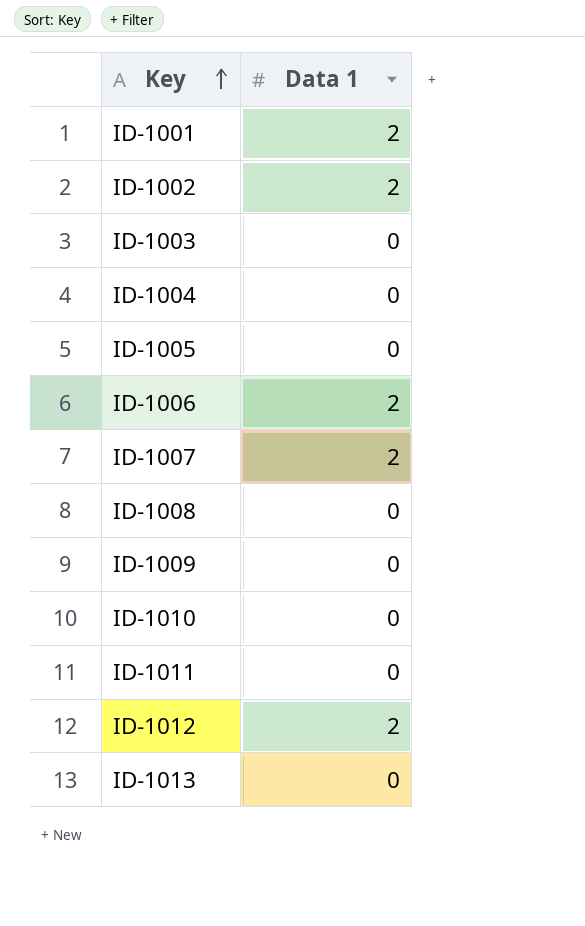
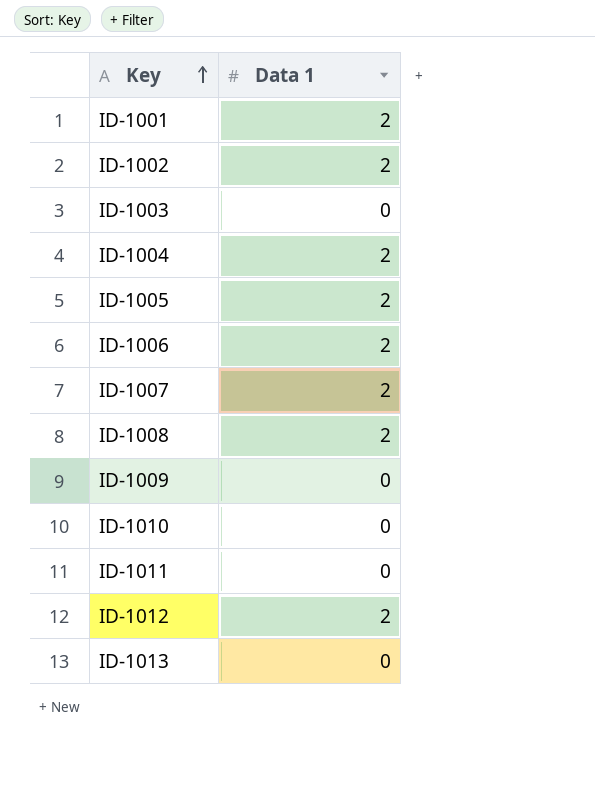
ID-1004 | Data 1: 0 -> 2
ID-1005 | Data 1: 0 -> 2
ID-1008 | Data 1: 0 -> 2

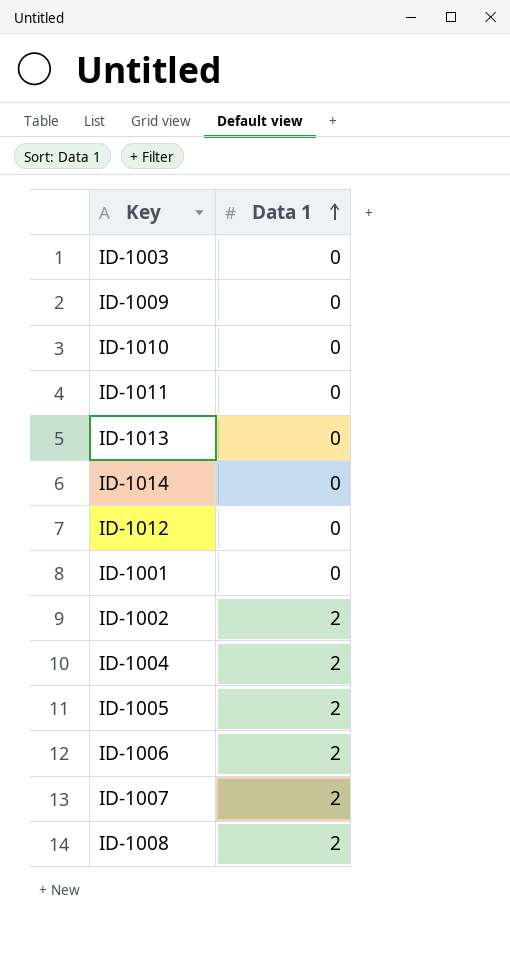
row order: Key ascending -> Data 1 ascending
row ID-1014: none -> 0
ID-1012 | Data 1: 2 -> 0
ID-1001 | Data 1: 2 -> 0

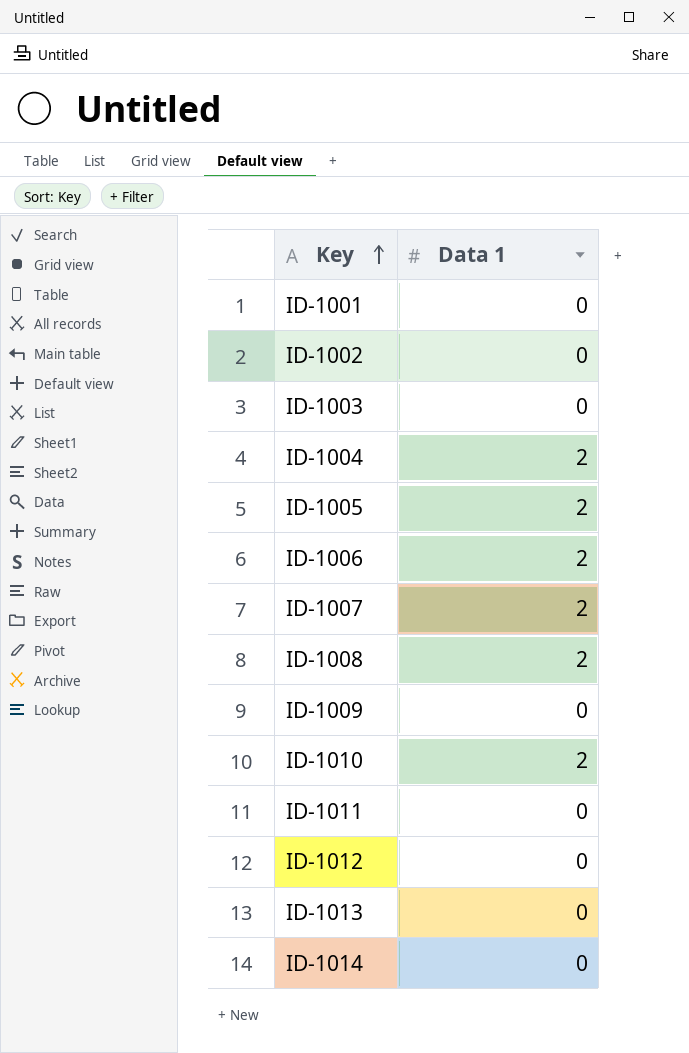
row order: Data 1 ascending -> Key ascending
ID-1002 | Data 1: 2 -> 0
ID-1010 | Data 1: 0 -> 2

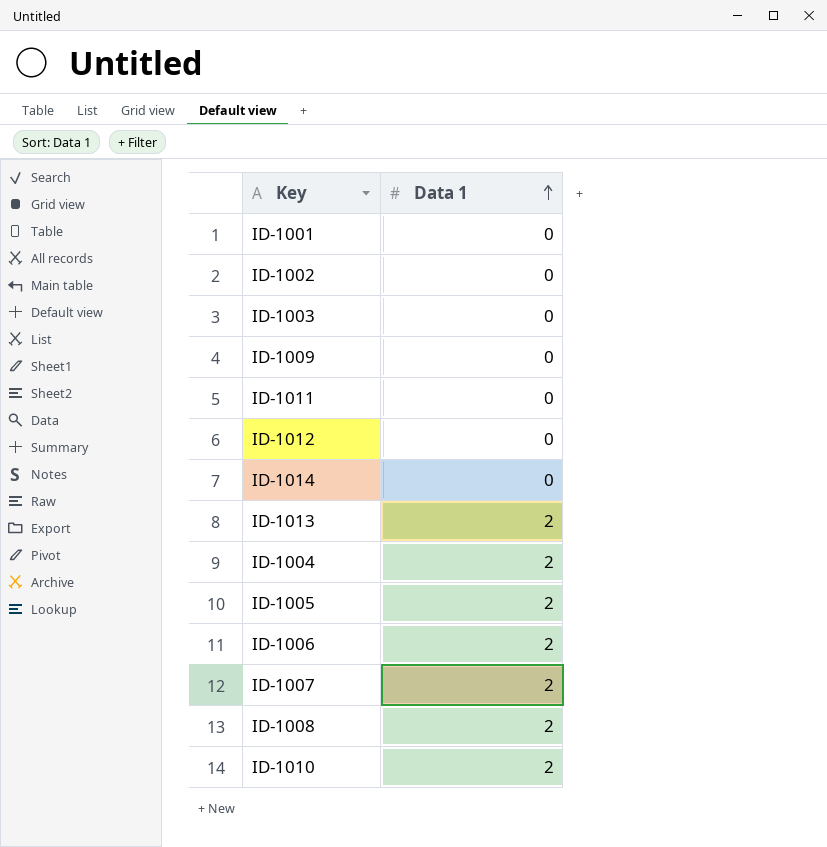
row order: Key ascending -> Data 1 ascending
ID-1013 | Data 1: 0 -> 2

